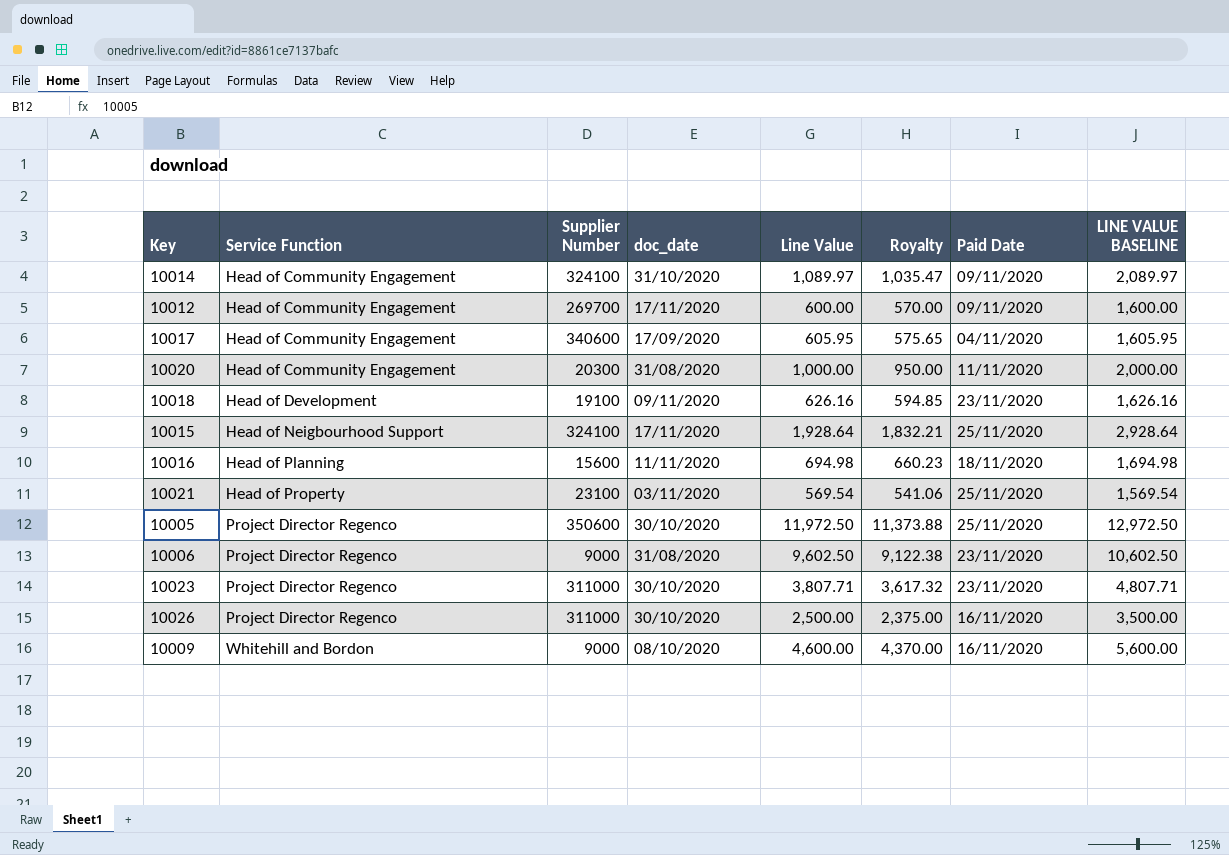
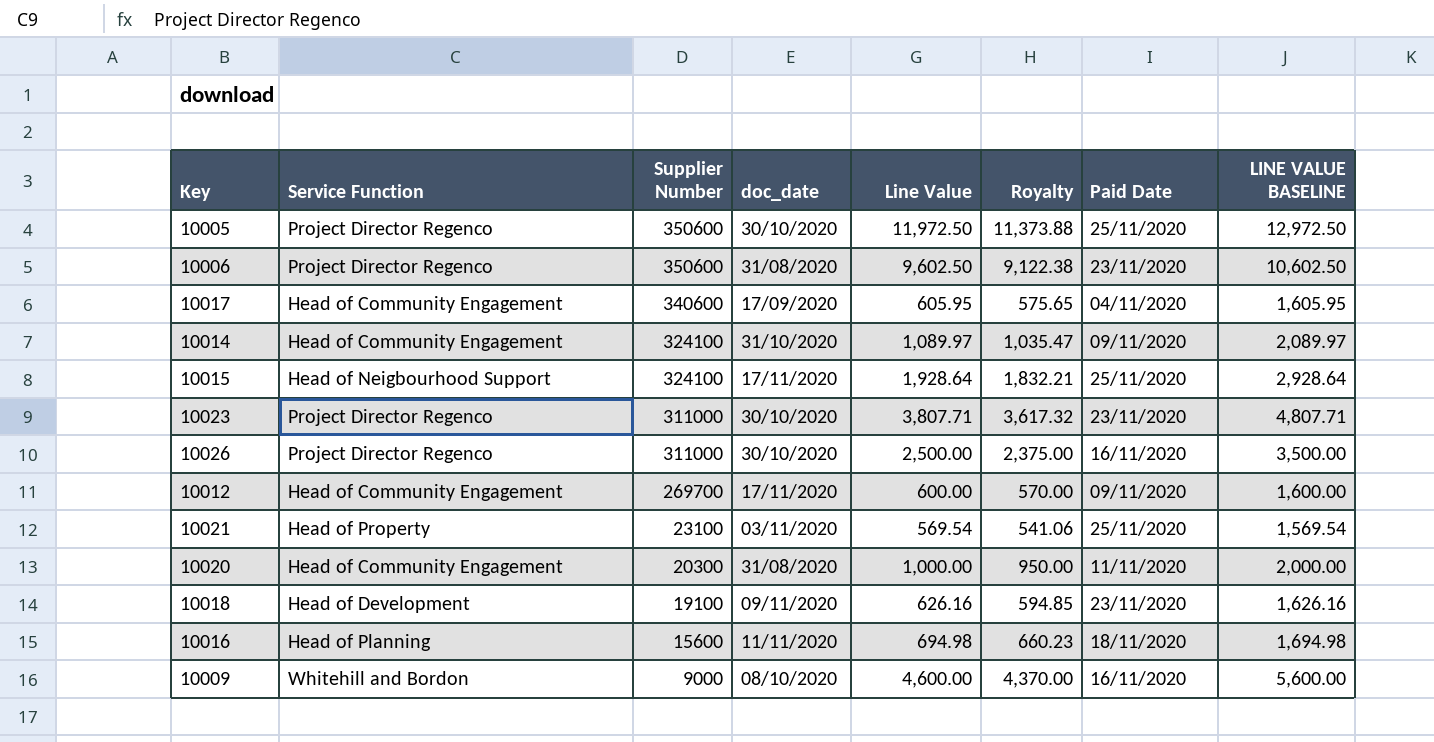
row order: Service Function ascending -> Supplier Number descending
10006 | Supplier Number: 9000 -> 350600

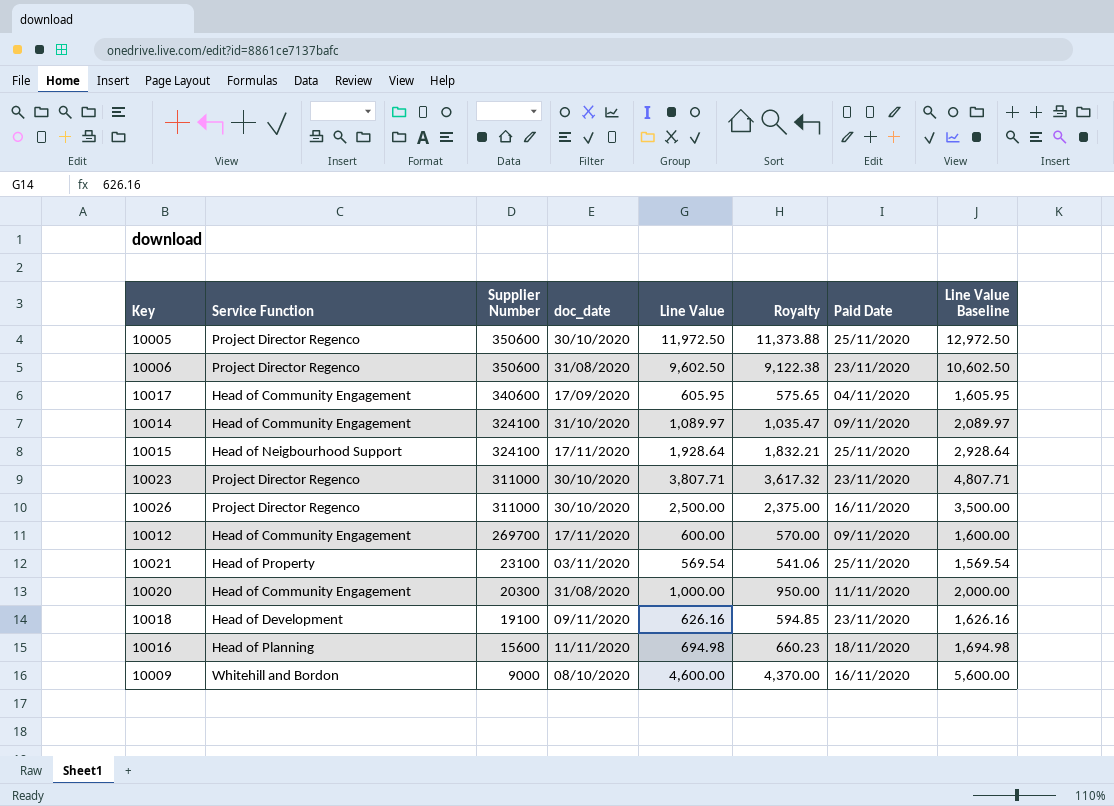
column name: LINE VALUE BASELINE -> Line Value Baseline

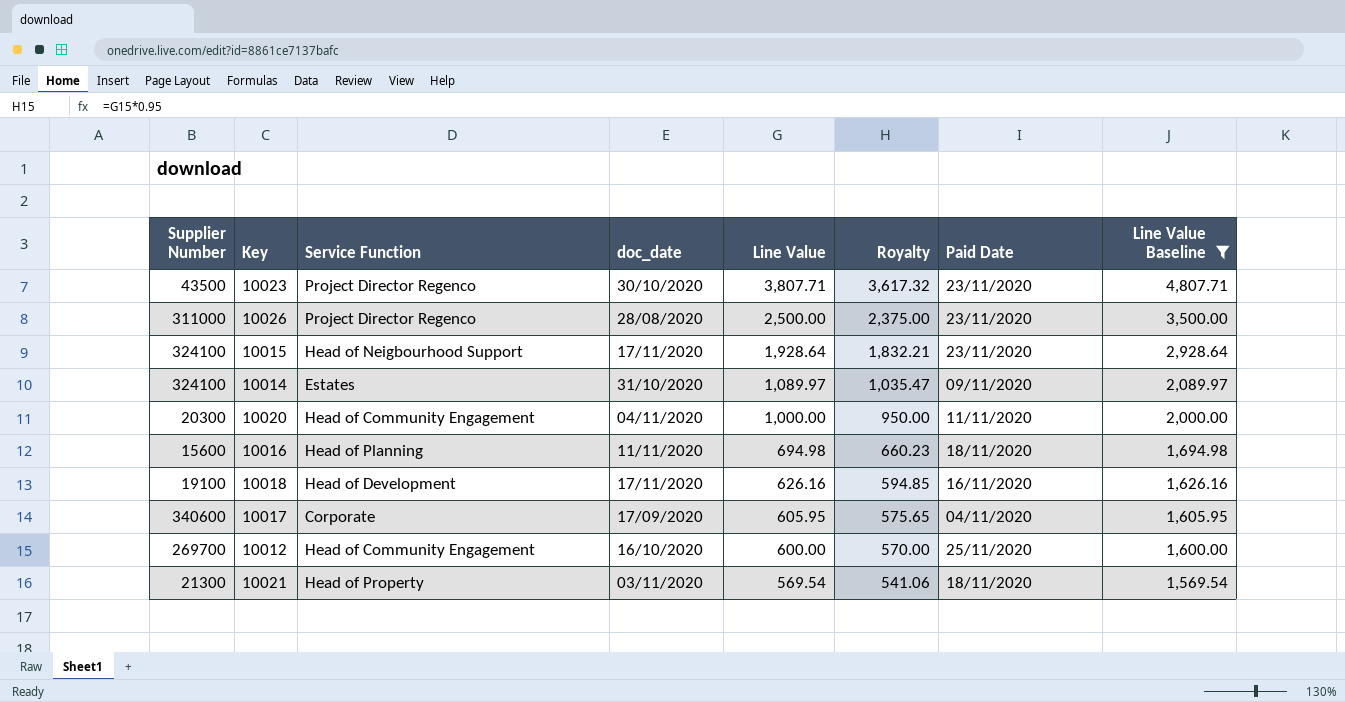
filter: none -> Line Value Baseline <= 4,807.71
row order: Supplier Number descending -> Line Value descending
column Supplier Number | position: 3 -> 1
10023 | Supplier Number: 311000 -> 43500
10026 | doc_date: 30/10/2020 -> 28/08/2020
10026 | Paid Date: 16/11/2020 -> 23/11/2020
10015 | Paid Date: 25/11/2020 -> 23/11/2020
10014 | Service Function: Head of Community Engagement -> Estates
10020 | doc_date: 31/08/2020 -> 04/11/2020
10018 | doc_date: 09/11/2020 -> 17/11/2020
10018 | Paid Date: 23/11/2020 -> 16/11/2020
10017 | Service Function: Head of Community Engagement -> Corporate
10012 | doc_date: 17/11/2020 -> 16/10/2020
10012 | Paid Date: 09/11/2020 -> 25/11/2020
10021 | Supplier Number: 23100 -> 21300
10021 | Paid Date: 25/11/2020 -> 18/11/2020

